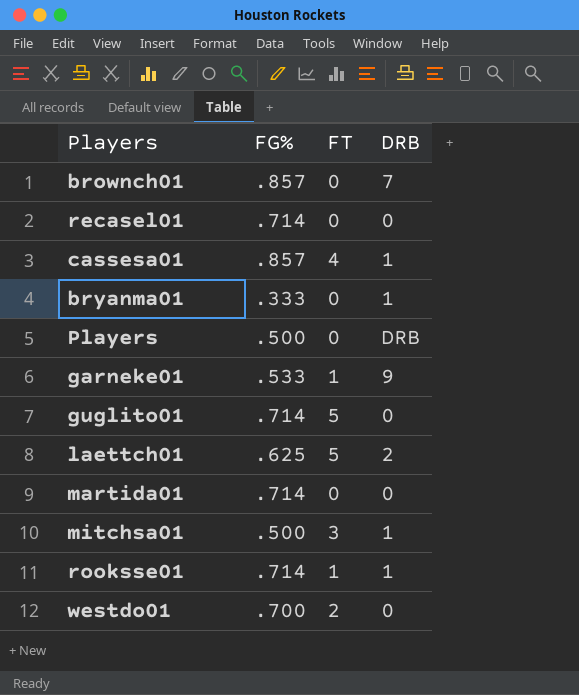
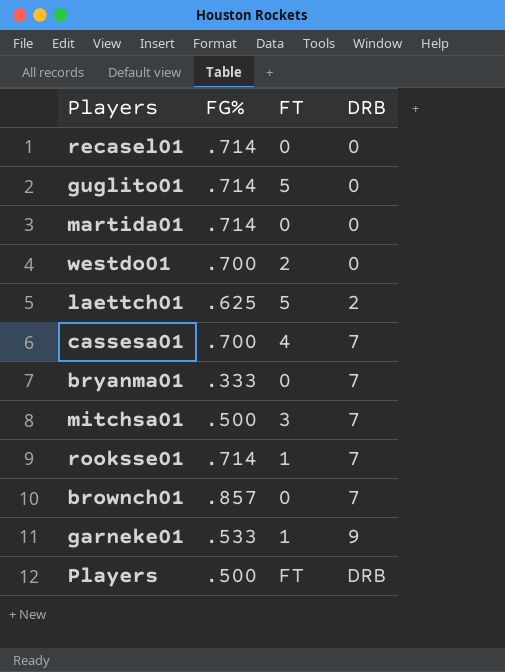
row order: none -> DRB ascending
cassesa01 | FG%: .857 -> .700
cassesa01 | DRB: 1 -> 7
bryanma01 | DRB: 1 -> 7
mitchsa01 | DRB: 1 -> 7
rooksse01 | DRB: 1 -> 7
Players | FT: 0 -> FT

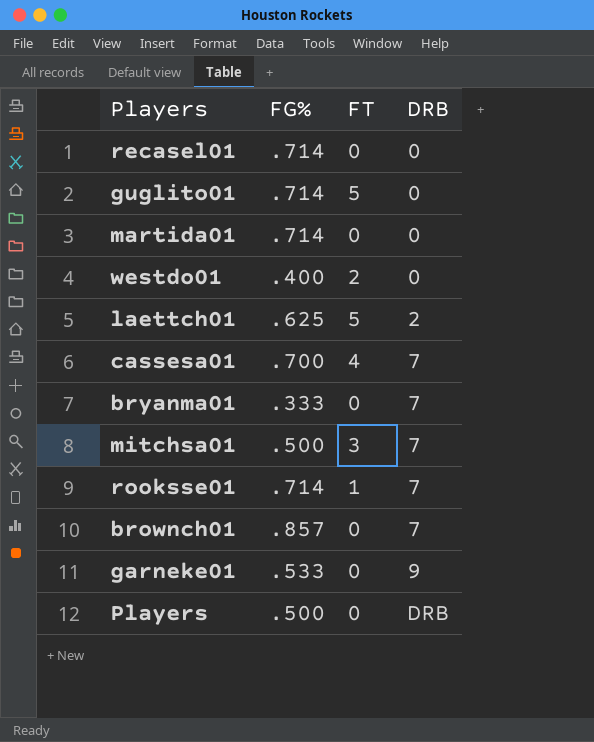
westdo01 | FG%: .700 -> .400
garneke01 | FT: 1 -> 0
Players | FT: FT -> 0

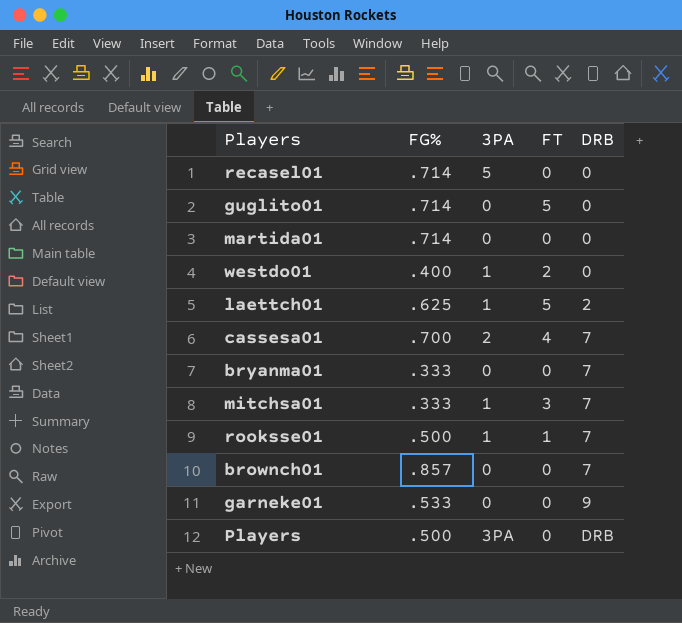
column 3PA | position: none -> 3
mitchsa01 | FG%: .500 -> .333
rooksse01 | FG%: .714 -> .500

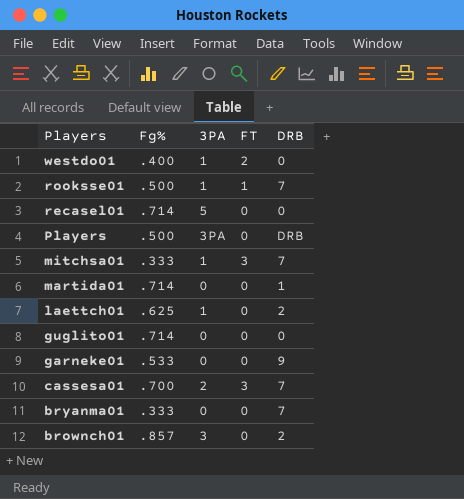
row order: DRB ascending -> Players descending
column name: FG% -> Fg%
martida01 | DRB: 0 -> 1
laettch01 | FT: 5 -> 0
guglito01 | FT: 5 -> 0
cassesa01 | FT: 4 -> 3
brownch01 | 3PA: 0 -> 3
brownch01 | DRB: 7 -> 2

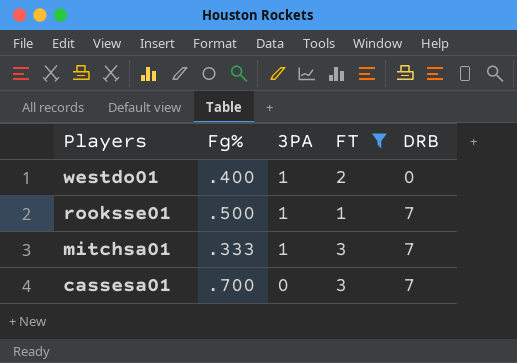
filter: none -> FT != 0
cassesa01 | 3PA: 2 -> 0

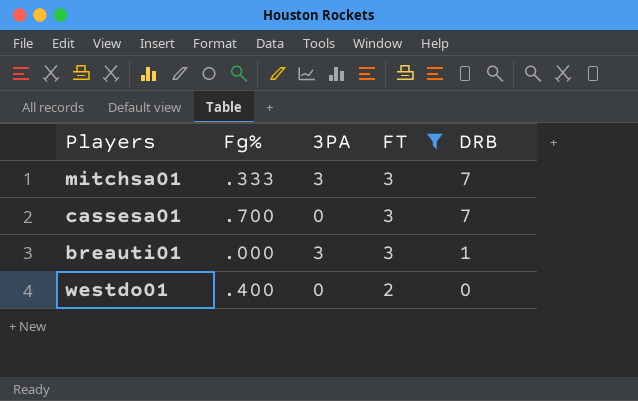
row order: Players descending -> FT descending
row rooksse01: .500 | 1 | 1 | 7 -> none
mitchsa01 | 3PA: 1 -> 3
row breauti01: none -> .000 | 3 | 3 | 1
westdo01 | 3PA: 1 -> 0

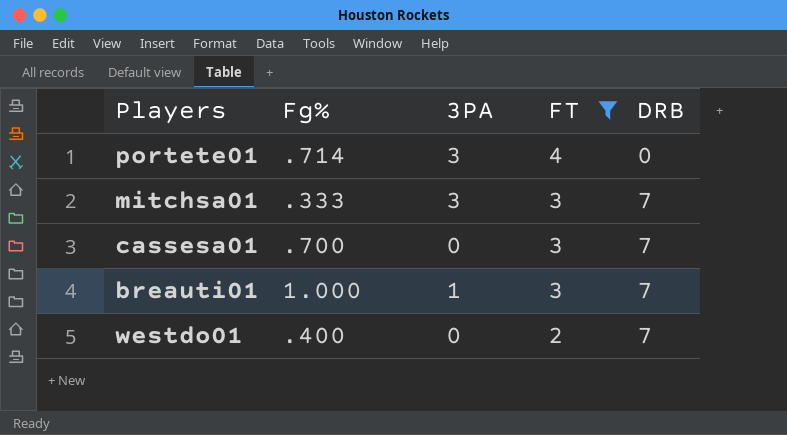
row portete01: none -> .714 | 3 | 4 | 0
breauti01 | Fg%: .000 -> 1.000
breauti01 | 3PA: 3 -> 1
breauti01 | DRB: 1 -> 7
westdo01 | DRB: 0 -> 7

